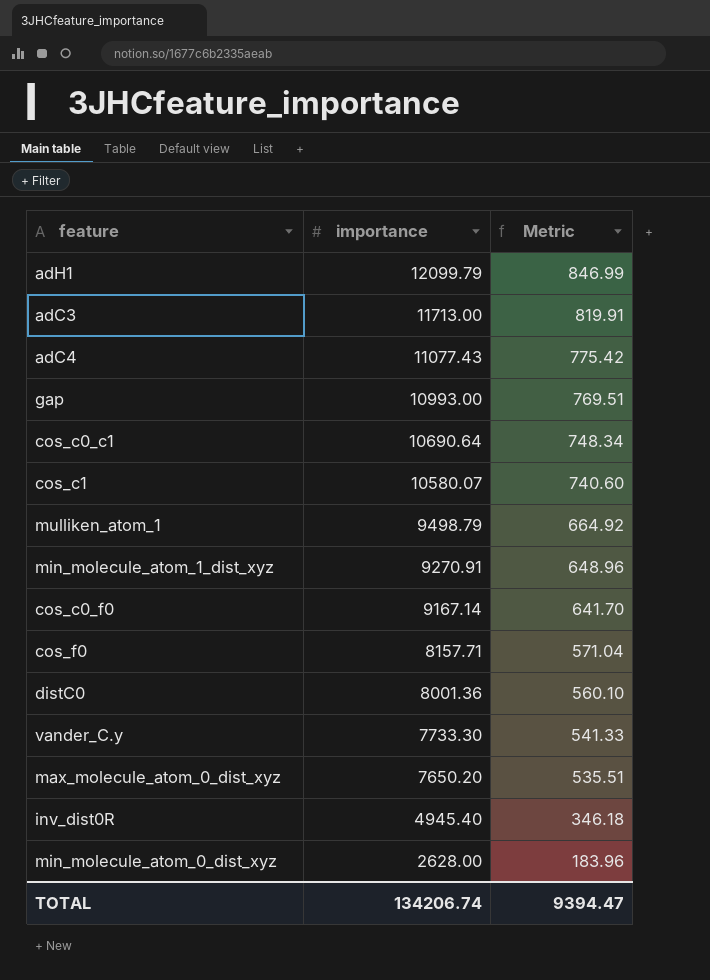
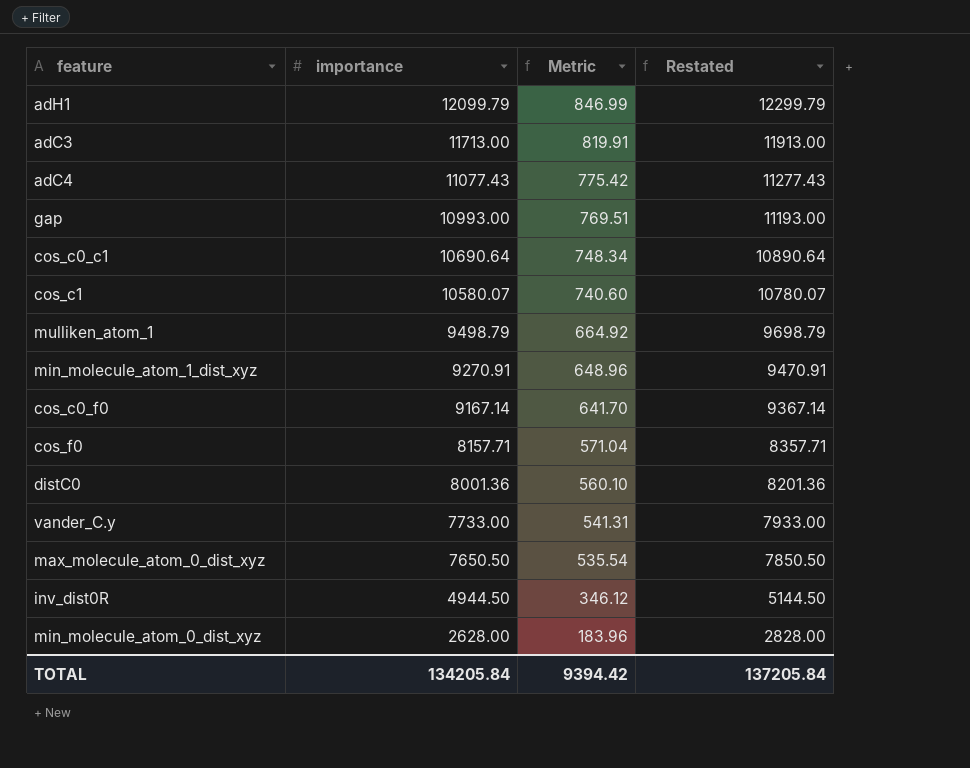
column Restated | formula: none -> [importance] + 200
vander_C.y | importance: 7733.30 -> 7733.00
vander_C.y | Metric: 541.33 -> 541.31
max_molecule_atom_0_dist_xyz | importance: 7650.20 -> 7650.50
max_molecule_atom_0_dist_xyz | Metric: 535.51 -> 535.54
inv_dist0R | importance: 4945.40 -> 4944.50
inv_dist0R | Metric: 346.18 -> 346.12
TOTAL | importance: 134206.74 -> 134205.84
TOTAL | Metric: 9394.47 -> 9394.42

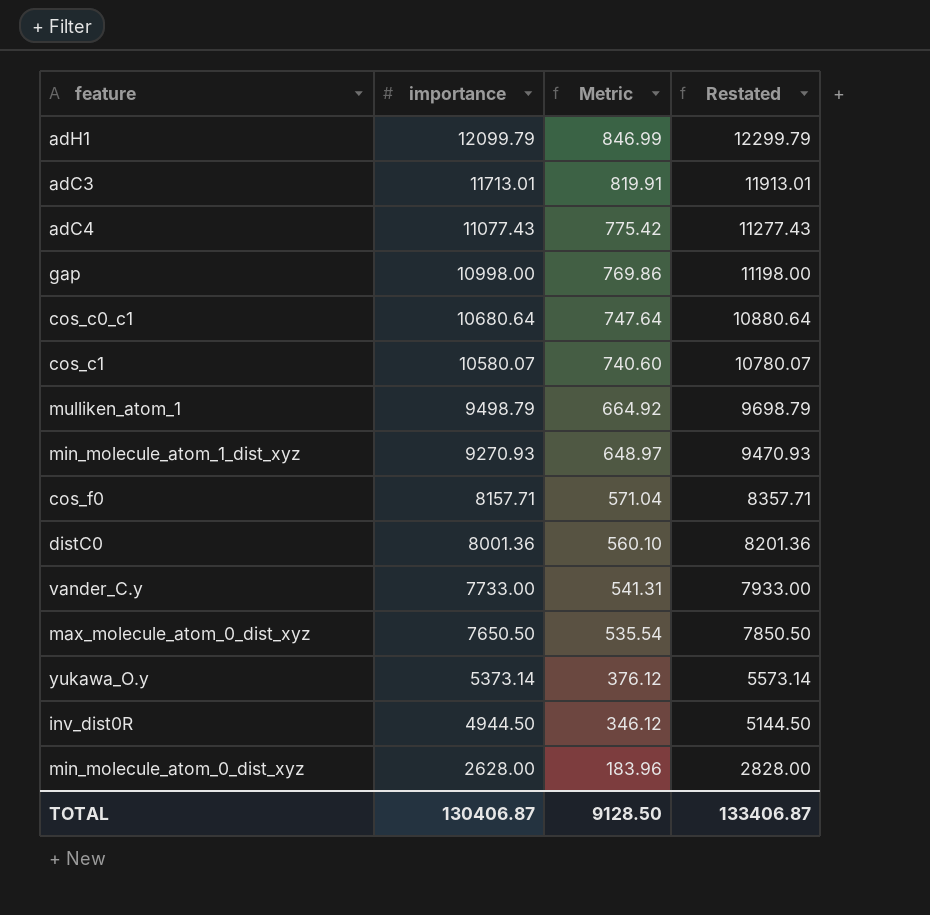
row cos_c0_f0: 9167.14 | 641.70 | 9367.14 -> none
adC3 | importance: 11713.00 -> 11713.01
adC3 | Restated: 11913.00 -> 11913.01
gap | importance: 10993.00 -> 10998.00
gap | Metric: 769.51 -> 769.86
gap | Restated: 11193.00 -> 11198.00
cos_c0_c1 | importance: 10690.64 -> 10680.64
cos_c0_c1 | Metric: 748.34 -> 747.64
cos_c0_c1 | Restated: 10890.64 -> 10880.64
min_molecule_atom_1_dist_xyz | importance: 9270.91 -> 9270.93
min_molecule_atom_1_dist_xyz | Metric: 648.96 -> 648.97
min_molecule_atom_1_dist_xyz | Restated: 9470.91 -> 9470.93
row yukawa_O.y: none -> 5373.14 | 376.12 | 5573.14
TOTAL | importance: 134205.84 -> 130406.87
TOTAL | Metric: 9394.42 -> 9128.50
TOTAL | Restated: 137205.84 -> 133406.87

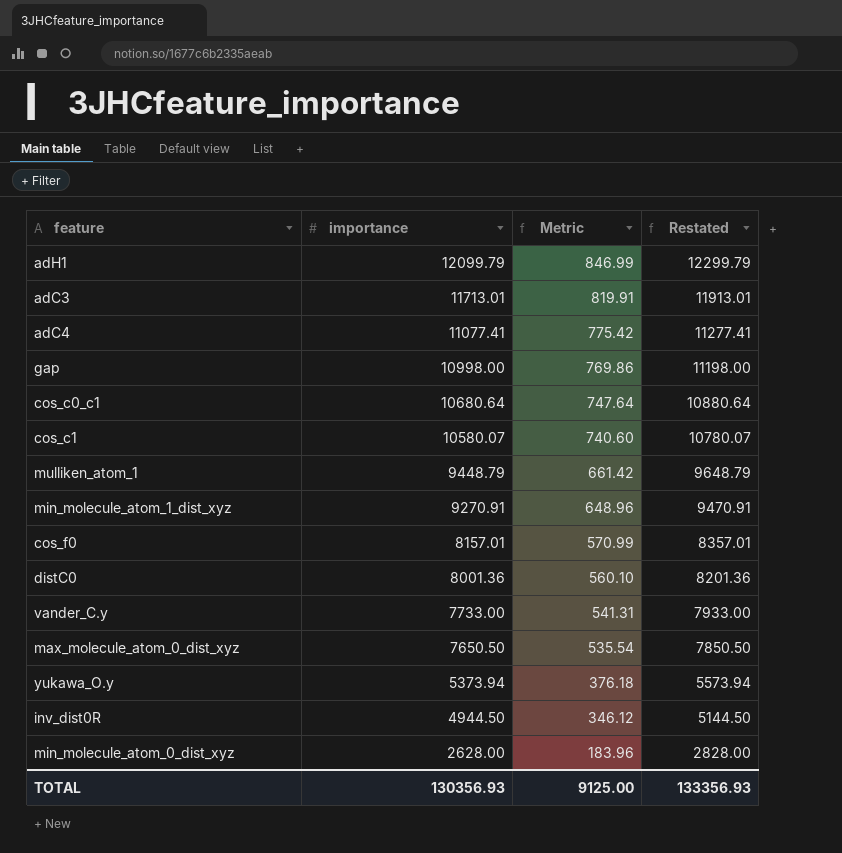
adC4 | importance: 11077.43 -> 11077.41
adC4 | Restated: 11277.43 -> 11277.41
mulliken_atom_1 | importance: 9498.79 -> 9448.79
mulliken_atom_1 | Metric: 664.92 -> 661.42
mulliken_atom_1 | Restated: 9698.79 -> 9648.79
min_molecule_atom_1_dist_xyz | importance: 9270.93 -> 9270.91
min_molecule_atom_1_dist_xyz | Metric: 648.97 -> 648.96
min_molecule_atom_1_dist_xyz | Restated: 9470.93 -> 9470.91
cos_f0 | importance: 8157.71 -> 8157.01
cos_f0 | Metric: 571.04 -> 570.99
cos_f0 | Restated: 8357.71 -> 8357.01
yukawa_O.y | importance: 5373.14 -> 5373.94
yukawa_O.y | Metric: 376.12 -> 376.18
yukawa_O.y | Restated: 5573.14 -> 5573.94
TOTAL | importance: 130406.87 -> 130356.93
TOTAL | Metric: 9128.50 -> 9125.00
TOTAL | Restated: 133406.87 -> 133356.93

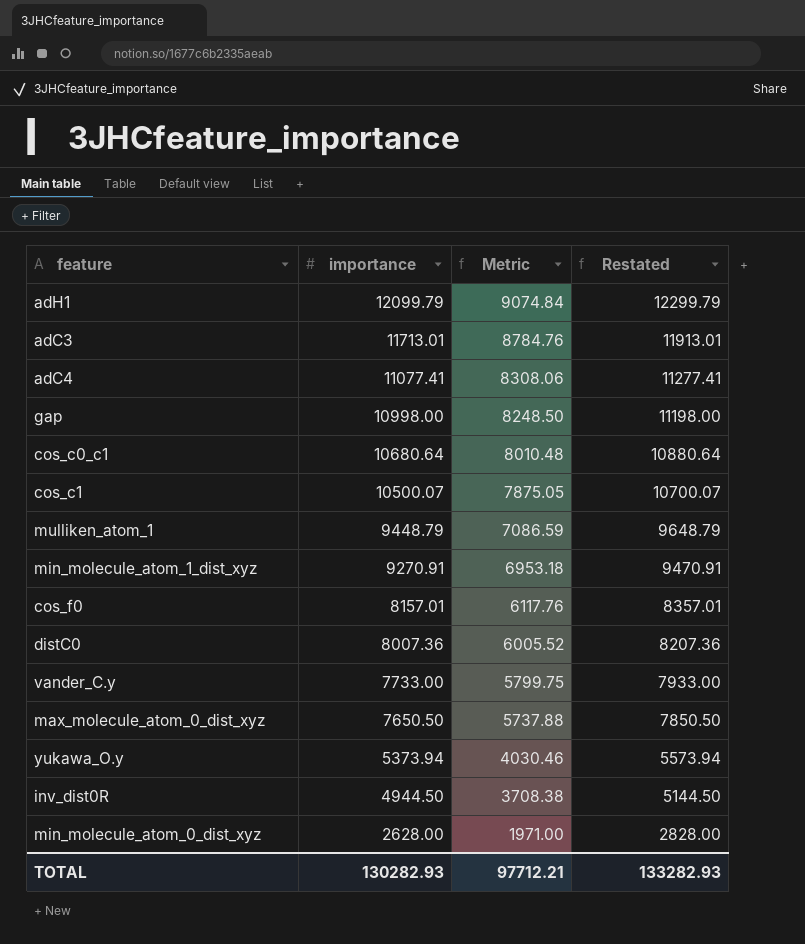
column Metric | formula: [importance] * 0.07 -> [importance] * 0.75
cos_c1 | importance: 10580.07 -> 10500.07
cos_c1 | Restated: 10780.07 -> 10700.07
distC0 | importance: 8001.36 -> 8007.36
distC0 | Restated: 8201.36 -> 8207.36
TOTAL | importance: 130356.93 -> 130282.93
TOTAL | Metric: 9125.00 -> 97712.21
TOTAL | Restated: 133356.93 -> 133282.93

